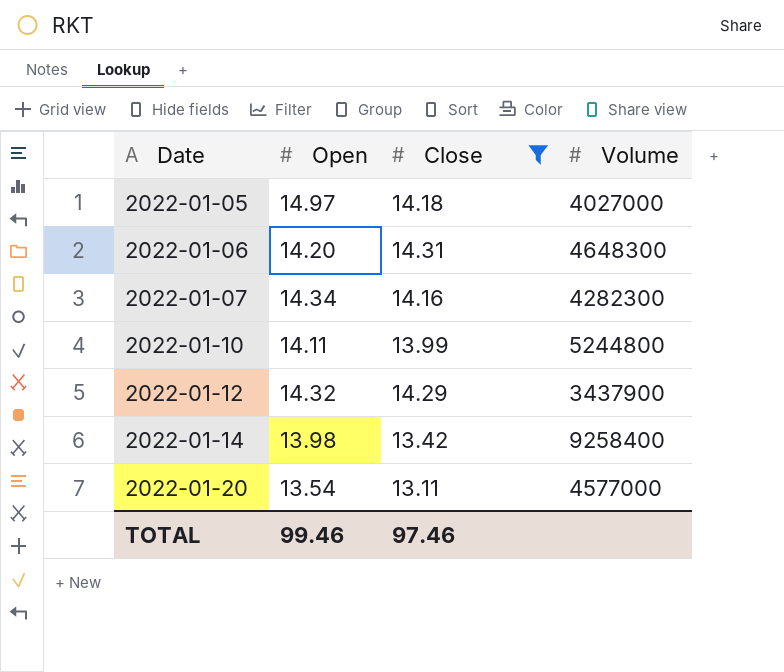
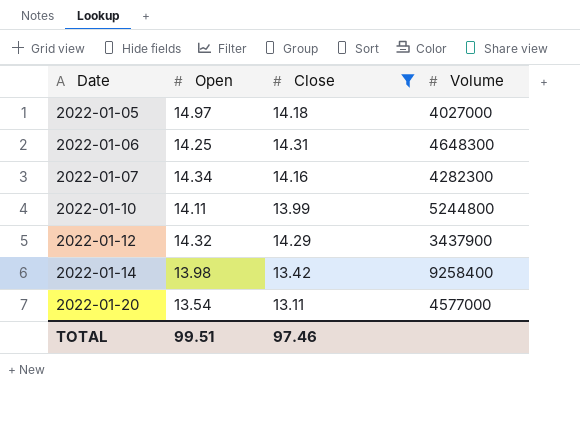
2022-01-06 | Open: 14.20 -> 14.25
TOTAL | Open: 99.46 -> 99.51

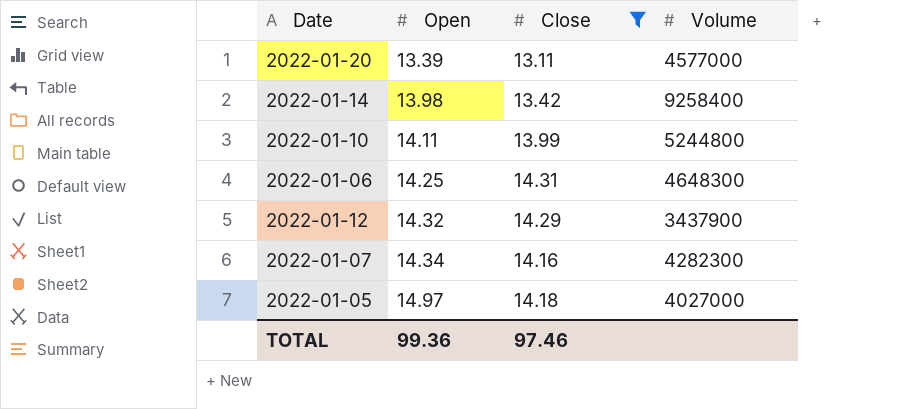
row order: Date ascending -> Open ascending
2022-01-20 | Open: 13.54 -> 13.39
TOTAL | Open: 99.51 -> 99.36

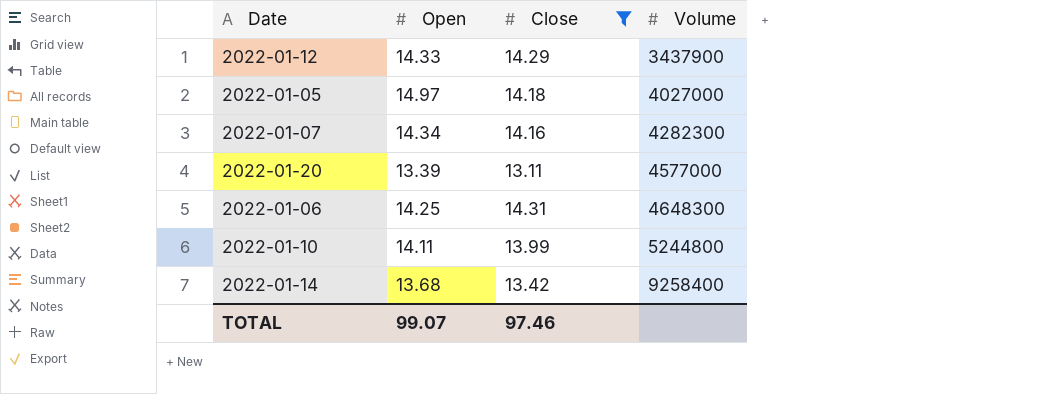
row order: Open ascending -> Volume ascending
2022-01-12 | Open: 14.32 -> 14.33
2022-01-14 | Open: 13.98 -> 13.68
TOTAL | Open: 99.36 -> 99.07

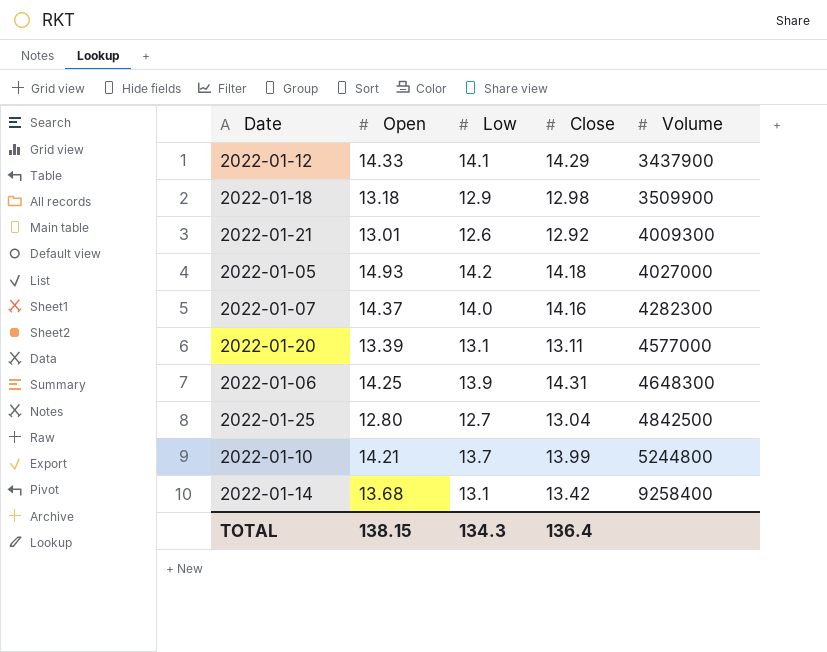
filter: Close >= 13.11 -> none
column Low | position: none -> 3
2022-01-05 | Open: 14.97 -> 14.93
2022-01-07 | Open: 14.34 -> 14.37
2022-01-10 | Open: 14.11 -> 14.21
TOTAL | Open: 99.07 -> 138.15
TOTAL | Close: 97.46 -> 136.4

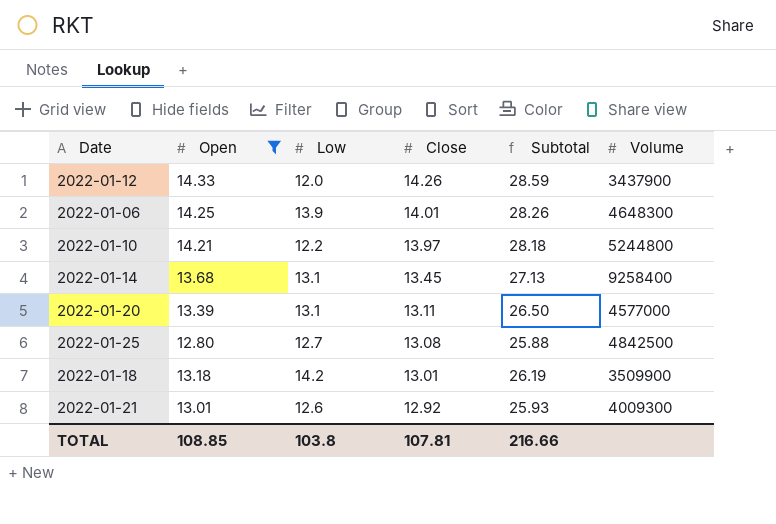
filter: none -> Open <= 14.33
row order: Volume ascending -> Close descending
column Subtotal | formula: none -> [Open] + [Close]
2022-01-12 | Low: 14.1 -> 12.0
2022-01-12 | Close: 14.29 -> 14.26
2022-01-06 | Close: 14.31 -> 14.01
2022-01-10 | Low: 13.7 -> 12.2
2022-01-10 | Close: 13.99 -> 13.97
2022-01-14 | Close: 13.42 -> 13.45
2022-01-25 | Close: 13.04 -> 13.08
2022-01-18 | Low: 12.9 -> 14.2
2022-01-18 | Close: 12.98 -> 13.01
TOTAL | Open: 138.15 -> 108.85
TOTAL | Low: 134.3 -> 103.8
TOTAL | Close: 136.4 -> 107.81

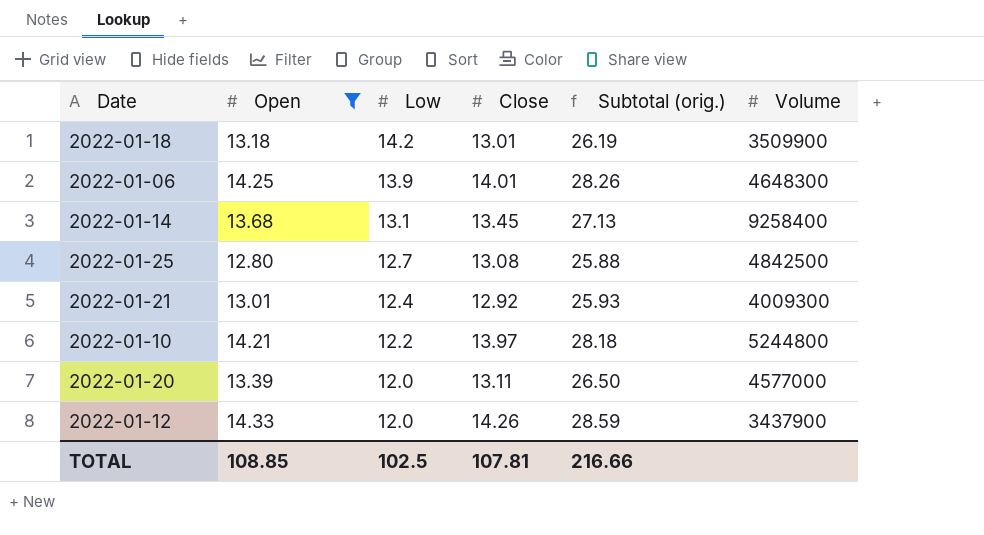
row order: Close descending -> Low descending
column name: Subtotal -> Subtotal (orig.)
2022-01-21 | Low: 12.6 -> 12.4
2022-01-20 | Low: 13.1 -> 12.0
TOTAL | Low: 103.8 -> 102.5

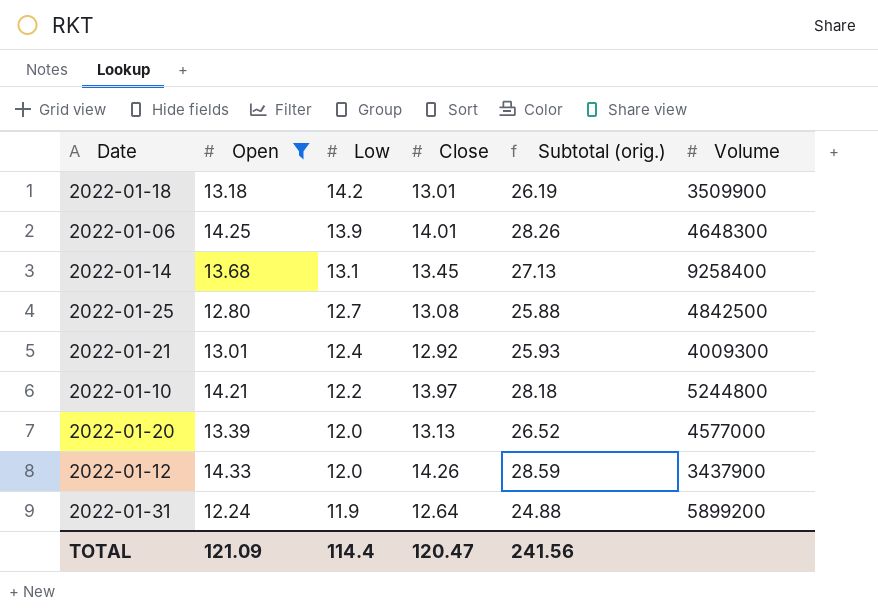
2022-01-20 | Close: 13.11 -> 13.13
2022-01-20 | Subtotal (orig.): 26.50 -> 26.52
row 2022-01-31: none -> 12.24 | 11.9 | 12.64 | 24.88 | 5899200
TOTAL | Open: 108.85 -> 121.09
TOTAL | Low: 102.5 -> 114.4
TOTAL | Close: 107.81 -> 120.47
TOTAL | Subtotal (orig.): 216.66 -> 241.56

